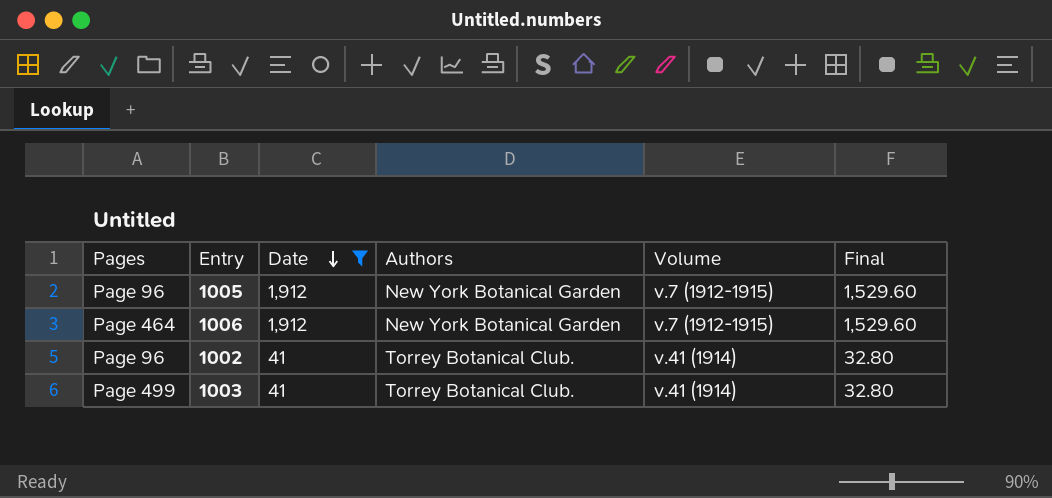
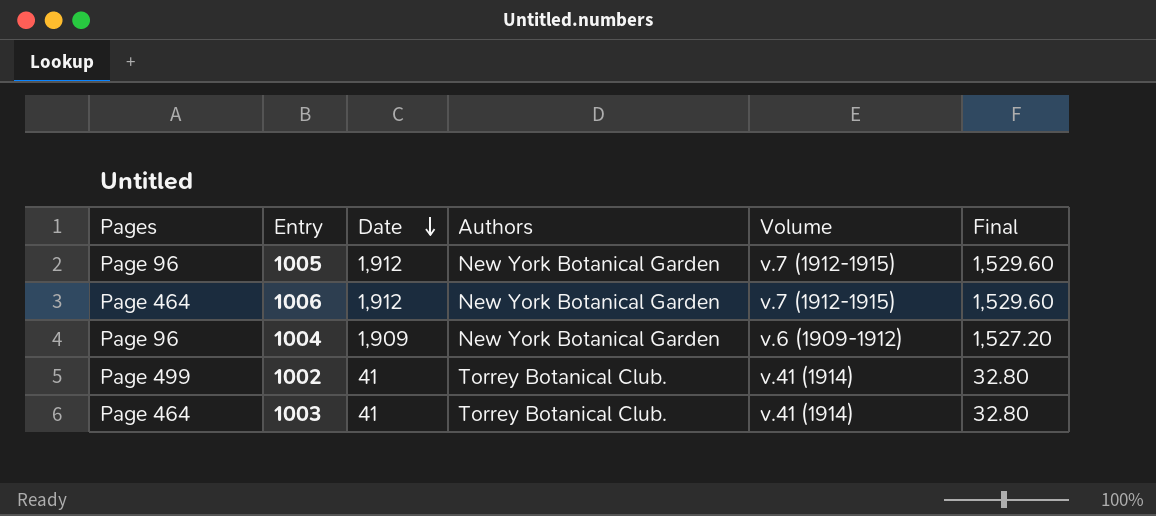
filter: Date != 1,909 -> none
1002 | Pages: Page 96 -> Page 499
1003 | Pages: Page 499 -> Page 464

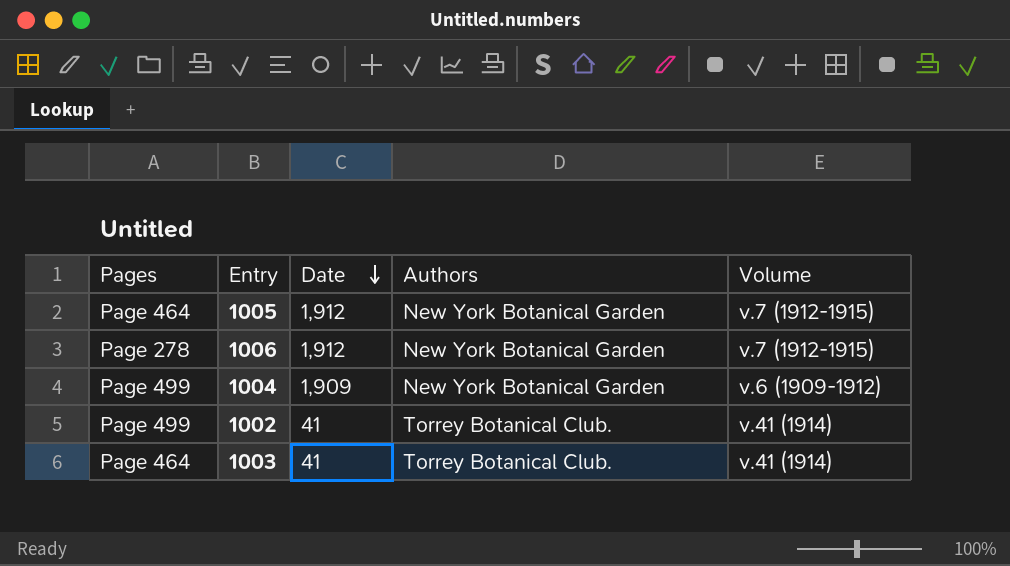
column Final | formula: [Date] * 0.8 -> none
1005 | Pages: Page 96 -> Page 464
1006 | Pages: Page 464 -> Page 278
1004 | Pages: Page 96 -> Page 499

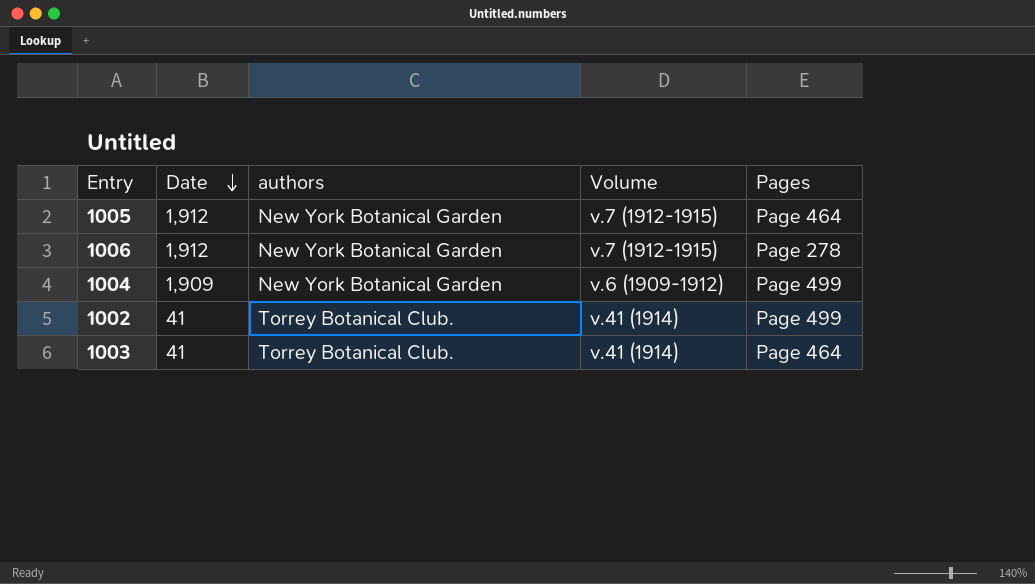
column name: Authors -> authors
column Pages | position: 1 -> 5

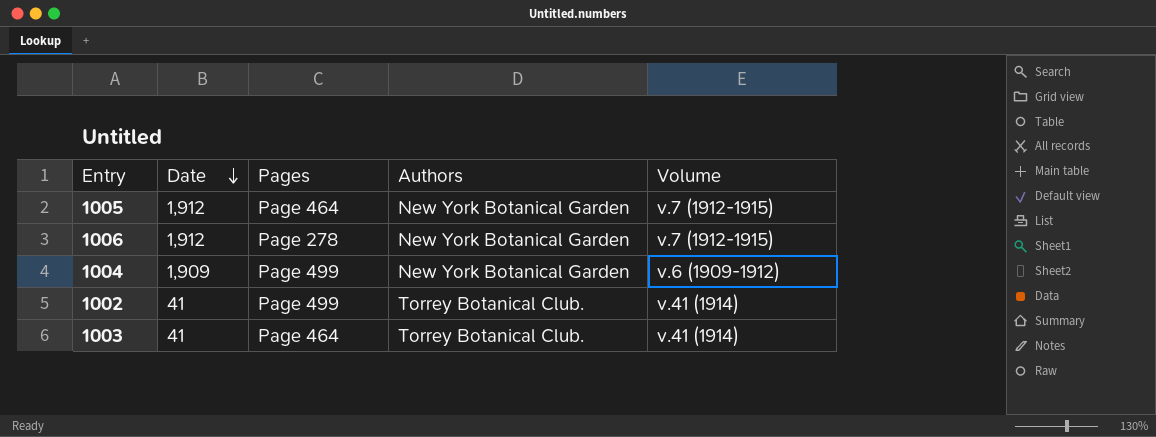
column Pages | position: 5 -> 3
column name: authors -> Authors

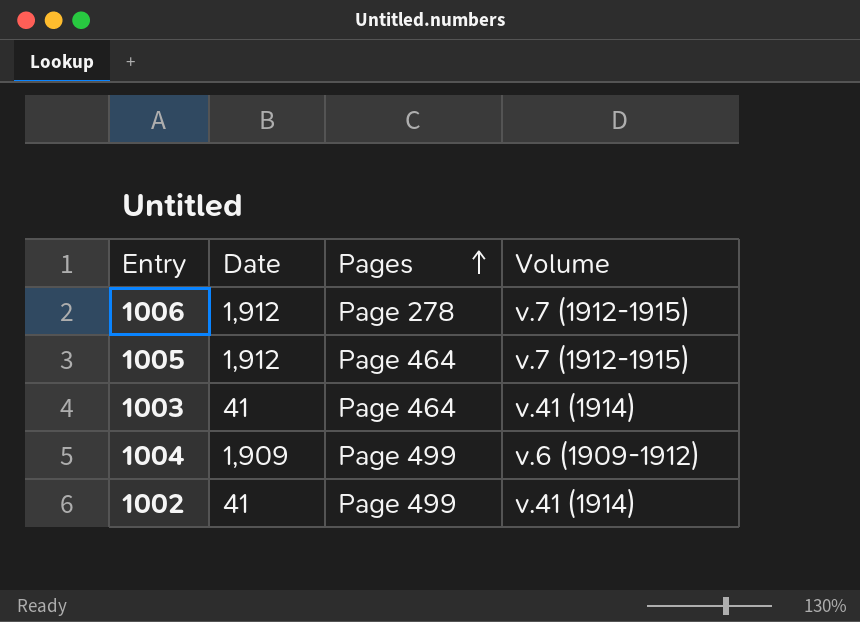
row order: Date descending -> Pages ascending
column Authors | position: 4 -> none

